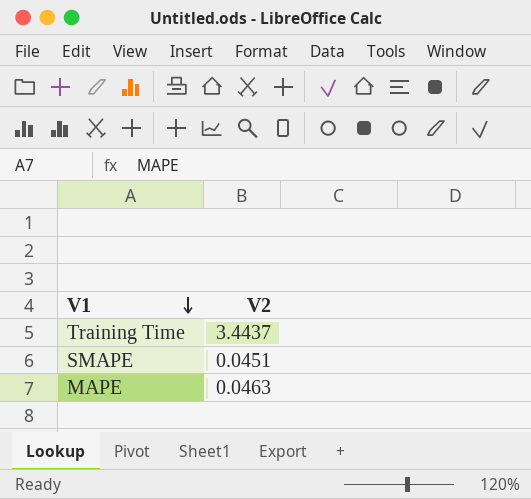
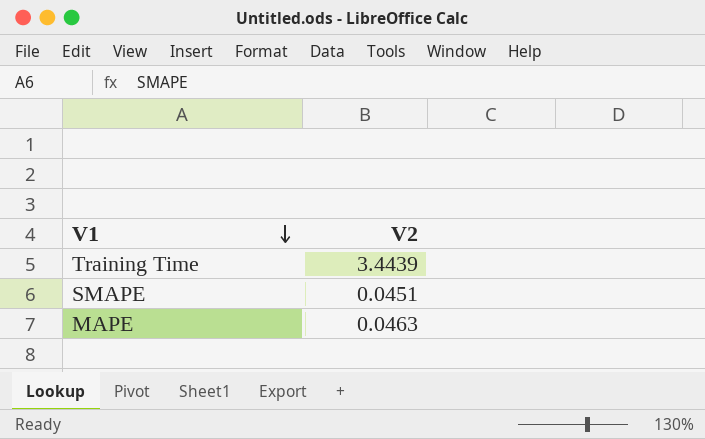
Training Time | V2: 3.4437 -> 3.4439

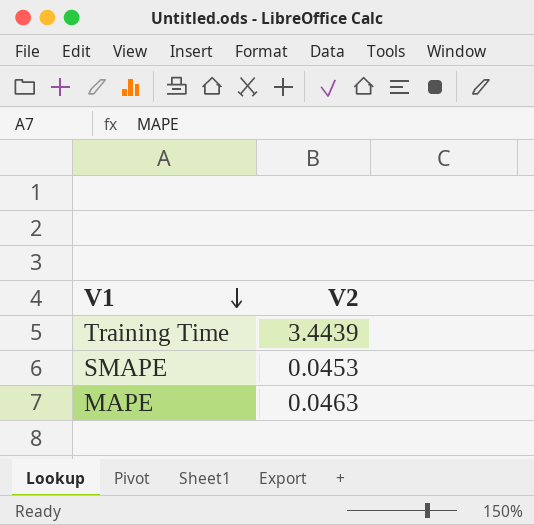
SMAPE | V2: 0.0451 -> 0.0453

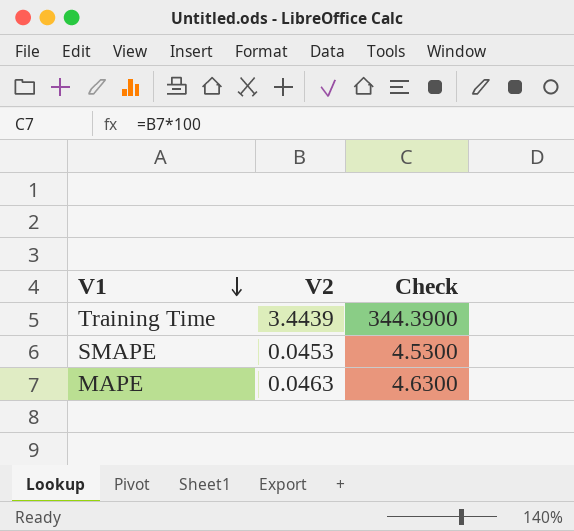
column Check | formula: none -> [V2] * 100

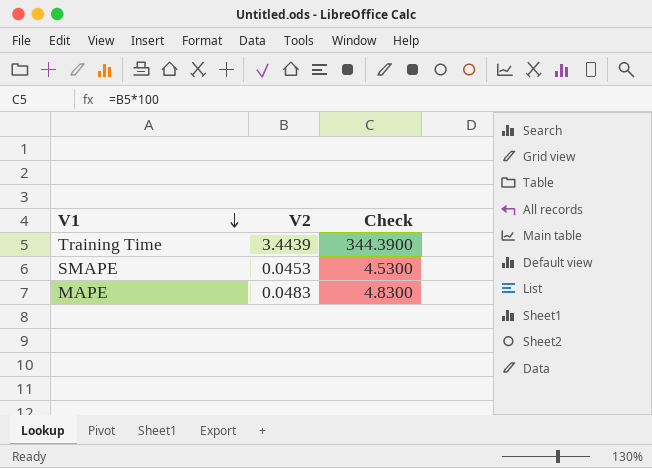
MAPE | V2: 0.0463 -> 0.0483
MAPE | Check: 4.6300 -> 4.8300

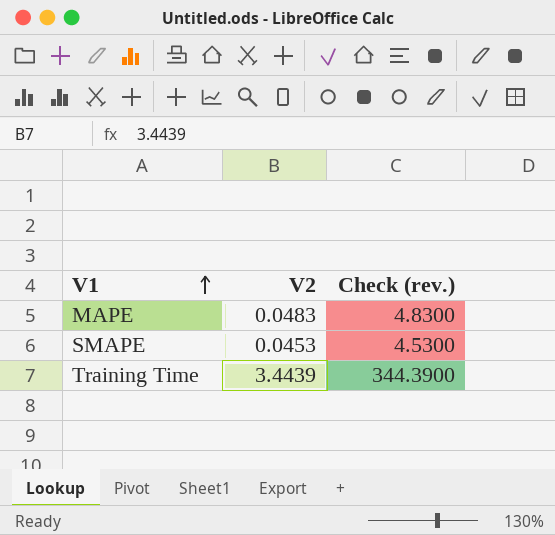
row order: V1 descending -> V1 ascending
column name: Check -> Check (rev.)

